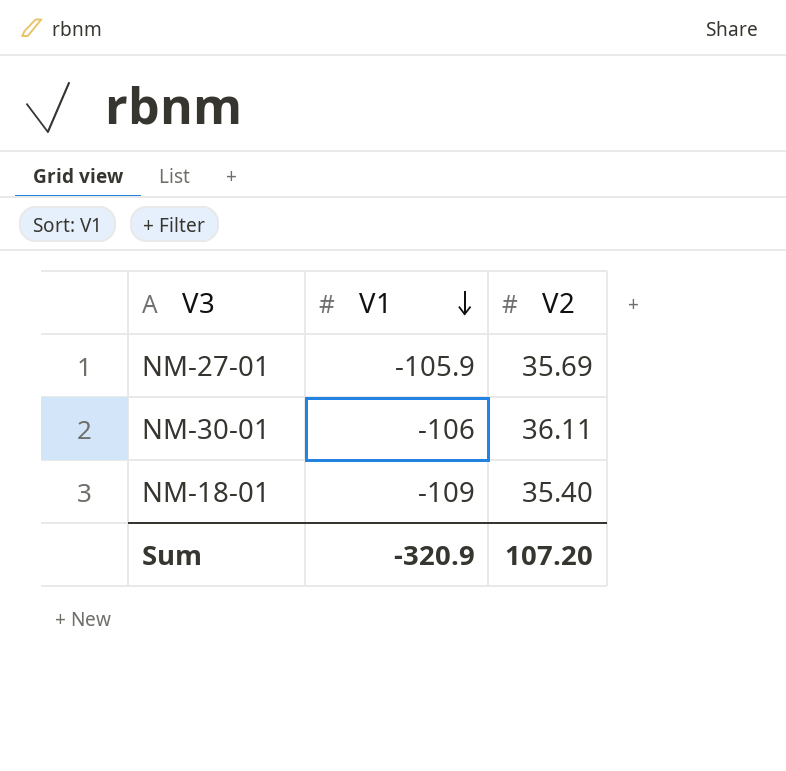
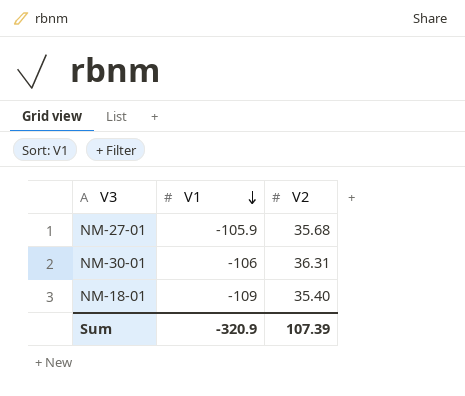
NM-27-01 | V2: 35.69 -> 35.68
NM-30-01 | V2: 36.11 -> 36.31
Sum | V2: 107.20 -> 107.39

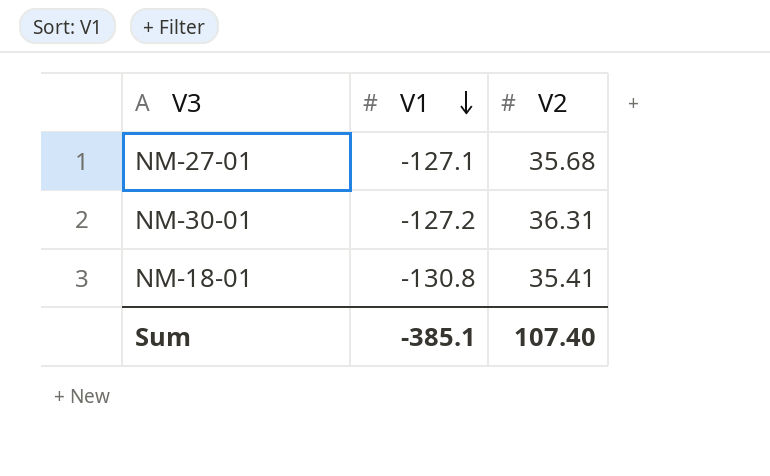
NM-27-01 | V1: -105.9 -> -127.1
NM-30-01 | V1: -106 -> -127.2
NM-18-01 | V1: -109 -> -130.8
NM-18-01 | V2: 35.40 -> 35.41
Sum | V1: -320.9 -> -385.1
Sum | V2: 107.39 -> 107.40

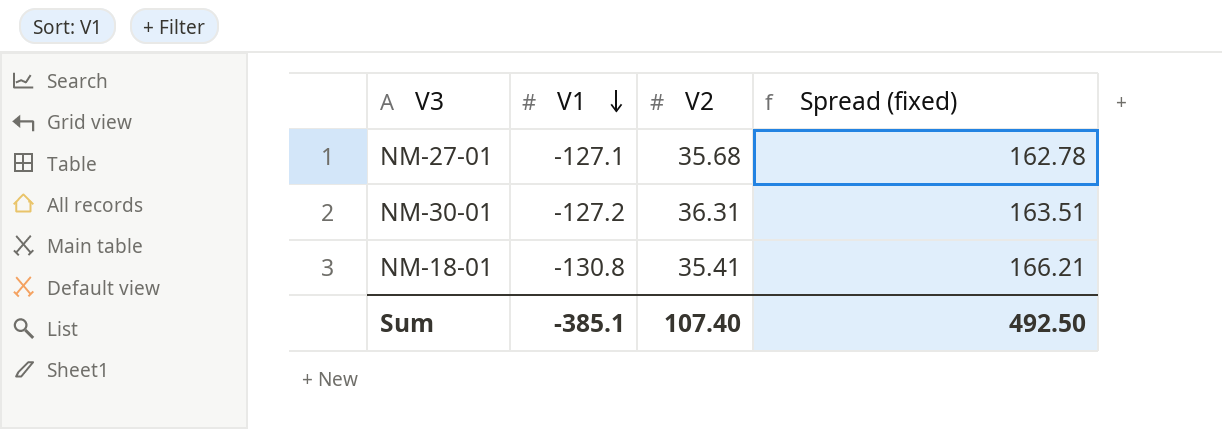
column Spread (fixed) | formula: none -> [V2] - [V1]

